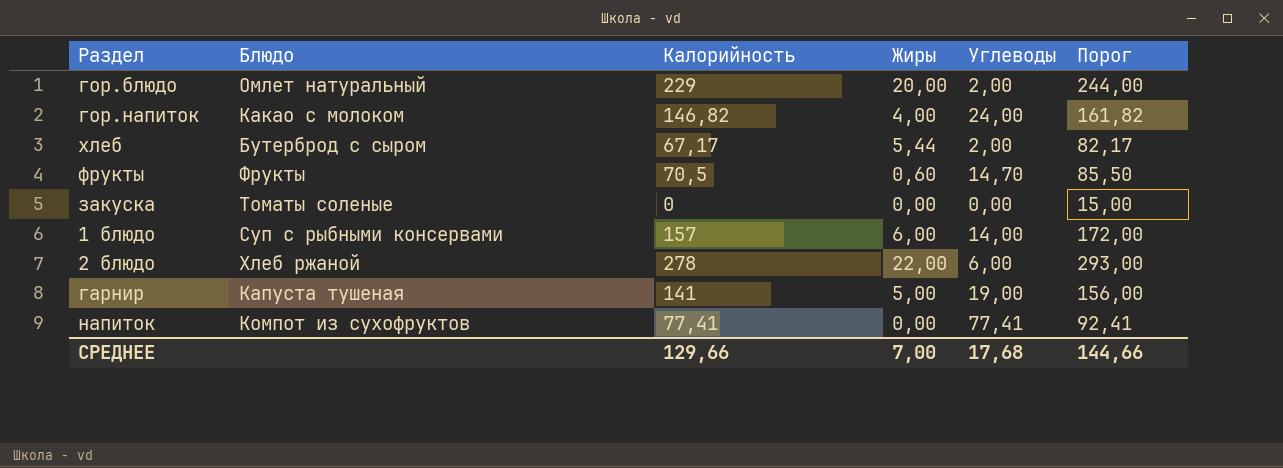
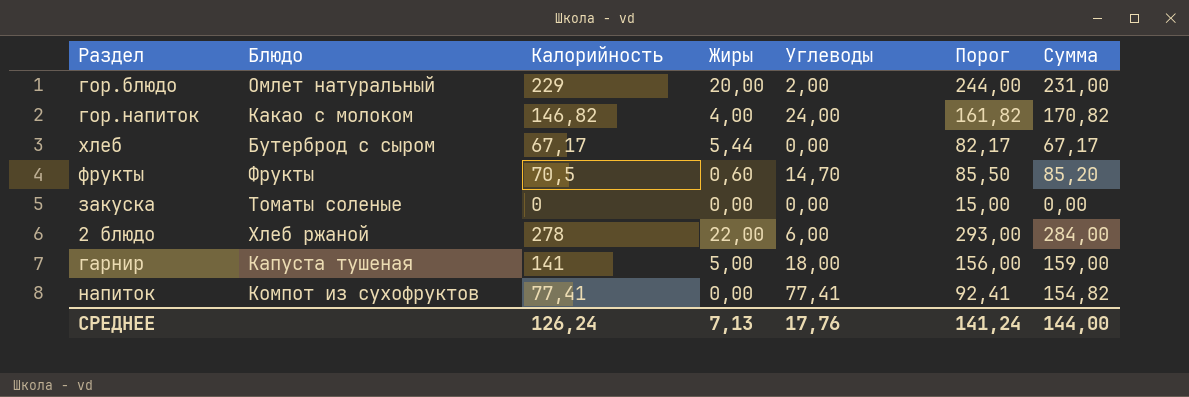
column Сумма | formula: none -> [Калорийность] + [Углеводы]
row 1 блюдо: Суп с рыбными консервами | 157 | 6,00 | 14,00 | 172,00 -> none
хлеб | Углеводы: 2,00 -> 0,00
гарнир | Углеводы: 19,00 -> 18,00
СРЕДНЕЕ | Калорийность: 129,66 -> 126,24
СРЕДНЕЕ | Жиры: 7,00 -> 7,13
СРЕДНЕЕ | Углеводы: 17,68 -> 17,76
СРЕДНЕЕ | Порог: 144,66 -> 141,24

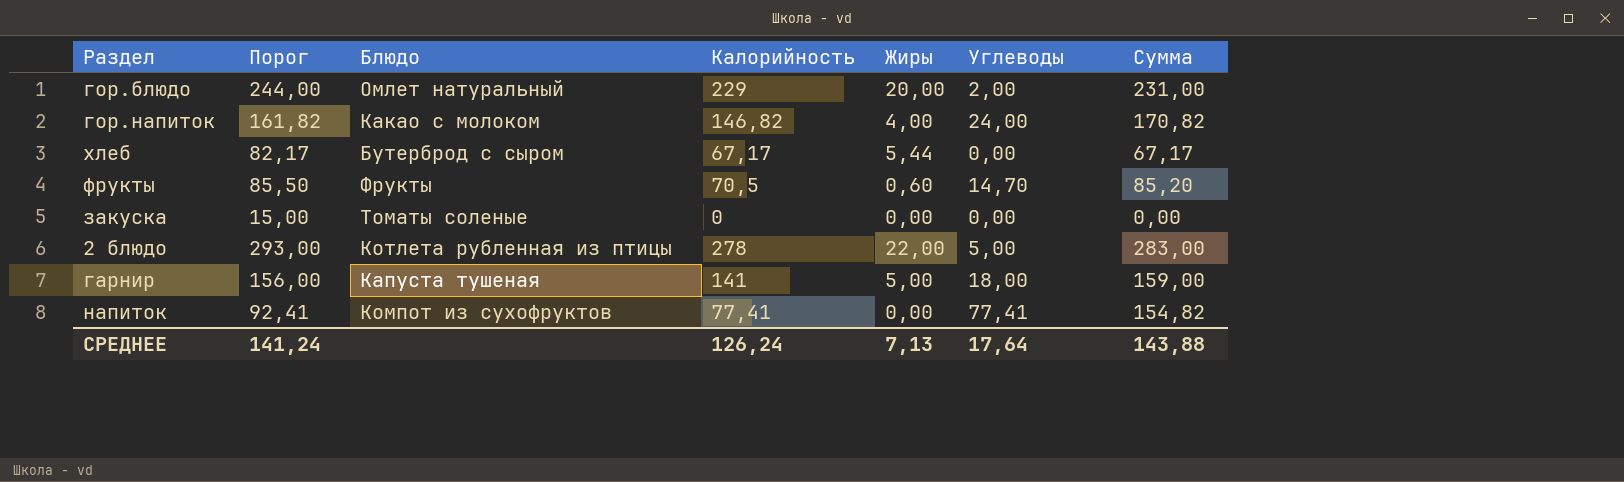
column Порог | position: 6 -> 2
2 блюдо | Блюдо: Хлеб ржаной -> Котлета рубленная из птицы
2 блюдо | Углеводы: 6,00 -> 5,00
2 блюдо | Сумма: 284,00 -> 283,00
СРЕДНЕЕ | Углеводы: 17,76 -> 17,64
СРЕДНЕЕ | Сумма: 144,00 -> 143,88

